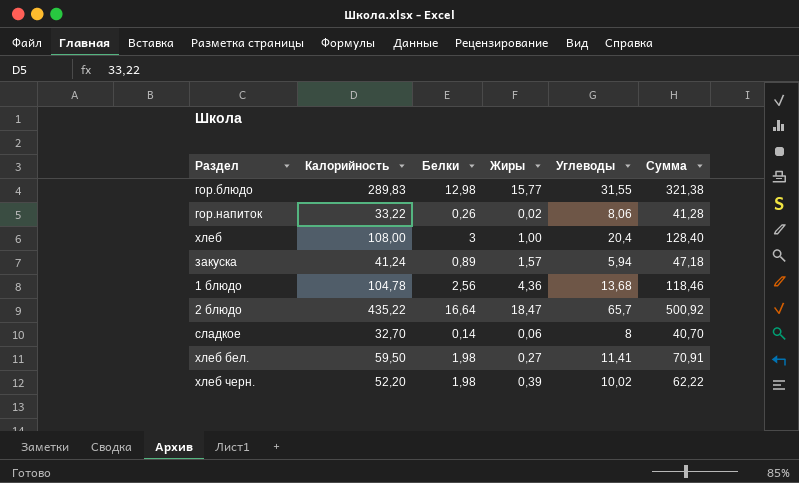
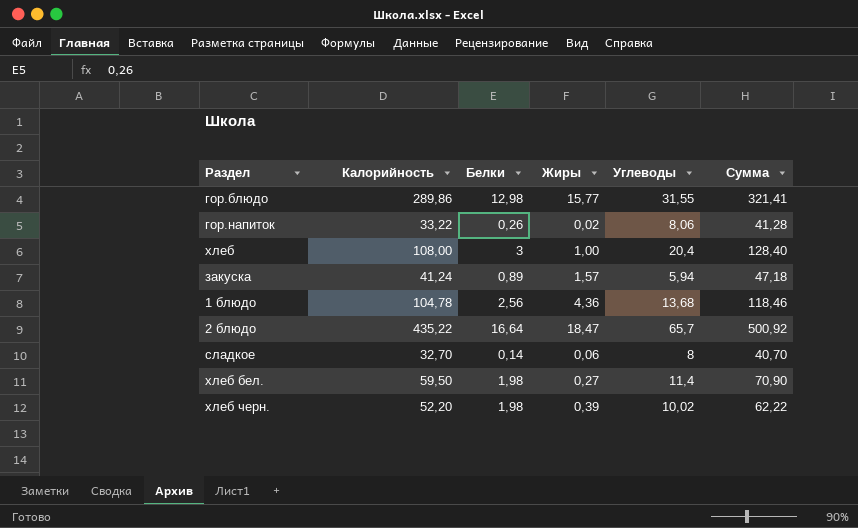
гор.блюдо | Калорийность: 289,83 -> 289,86
гор.блюдо | Сумма: 321,38 -> 321,41
хлеб бел. | Углеводы: 11,41 -> 11,4
хлеб бел. | Сумма: 70,91 -> 70,90

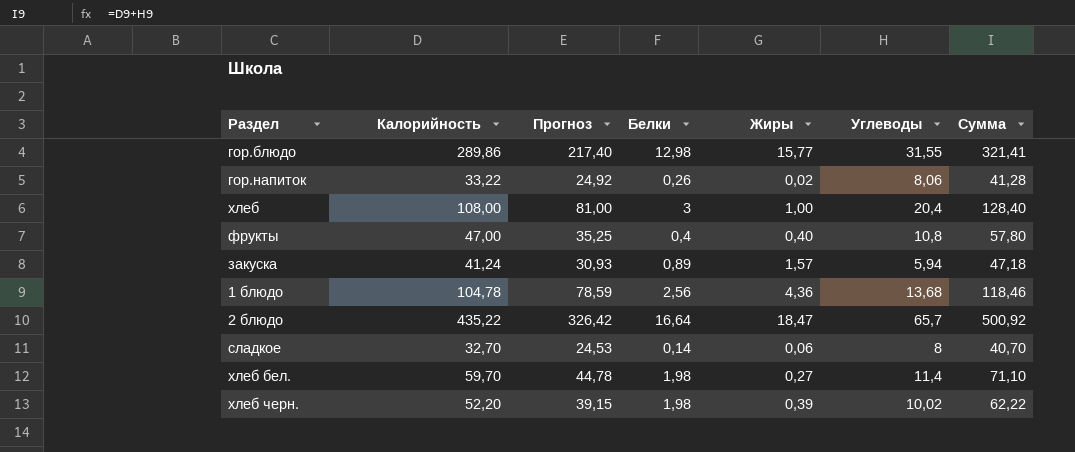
column Прогноз | formula: none -> [Калорийность] * 0,75
row фрукты: none -> 47,00 | 35,25 | 0,4 | 0,40 | 10,8 | 57,80
хлеб бел. | Калорийность: 59,50 -> 59,70
хлеб бел. | Сумма: 70,90 -> 71,10

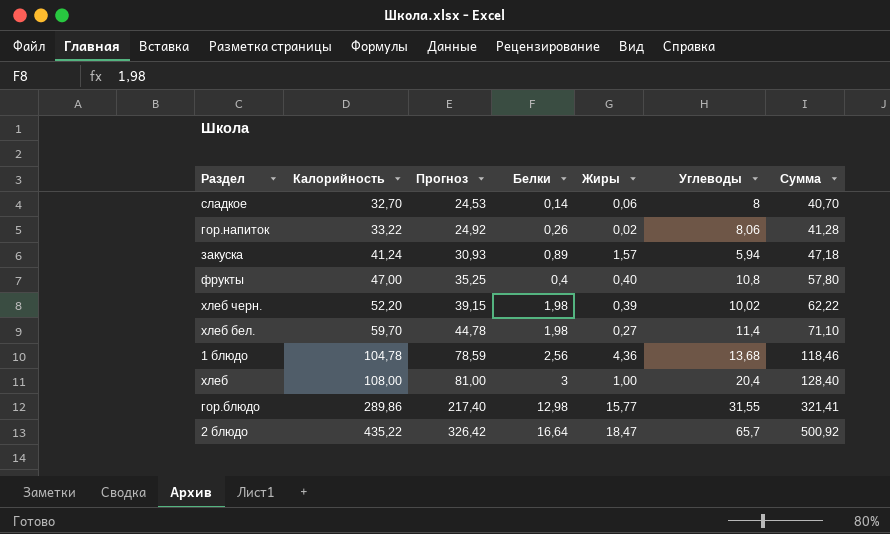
row order: none -> Калорийность ascending

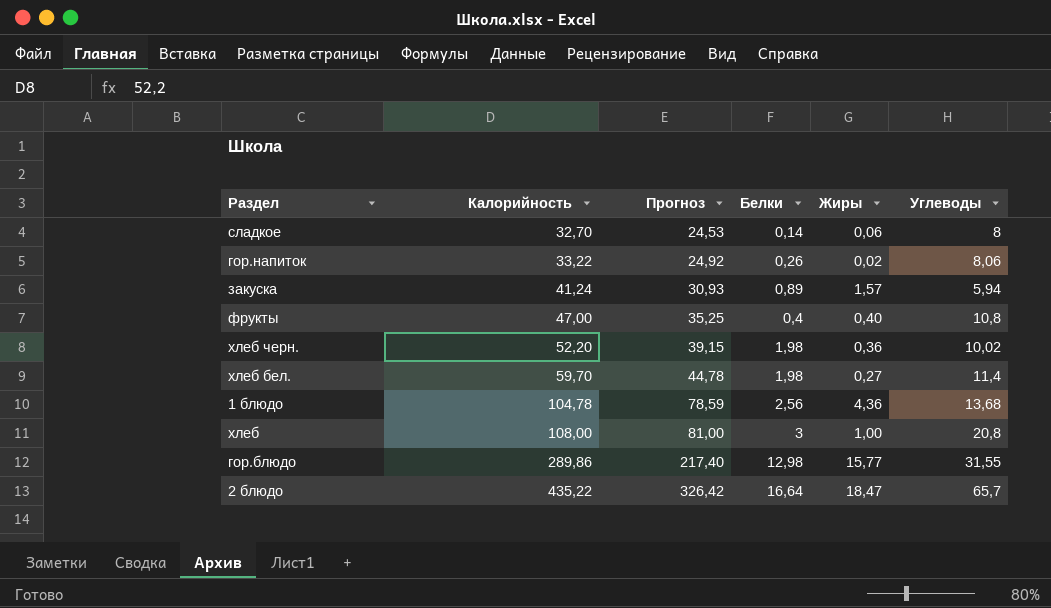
column Сумма | formula: [Калорийность] + [Углеводы] -> none
хлеб черн. | Жиры: 0,39 -> 0,36
хлеб | Углеводы: 20,4 -> 20,8

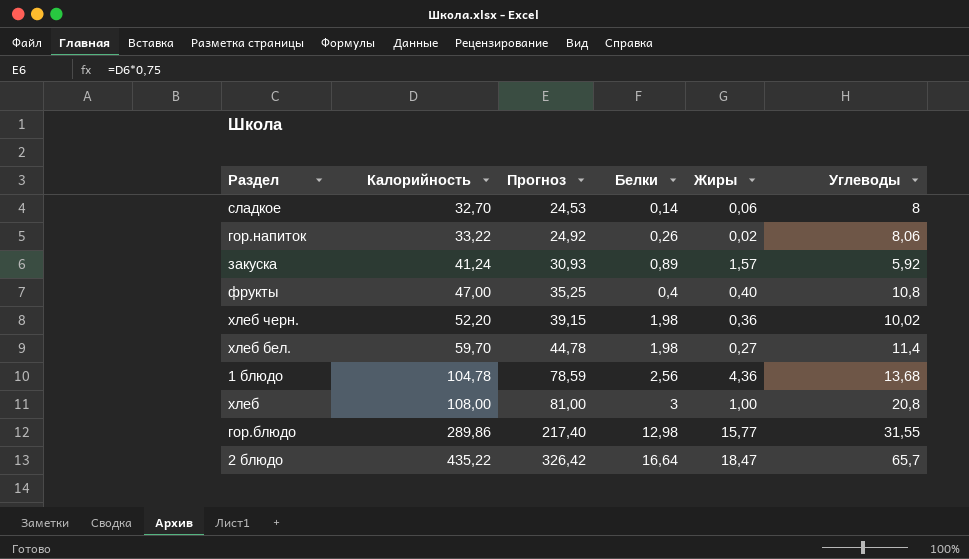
закуска | Углеводы: 5,94 -> 5,92

